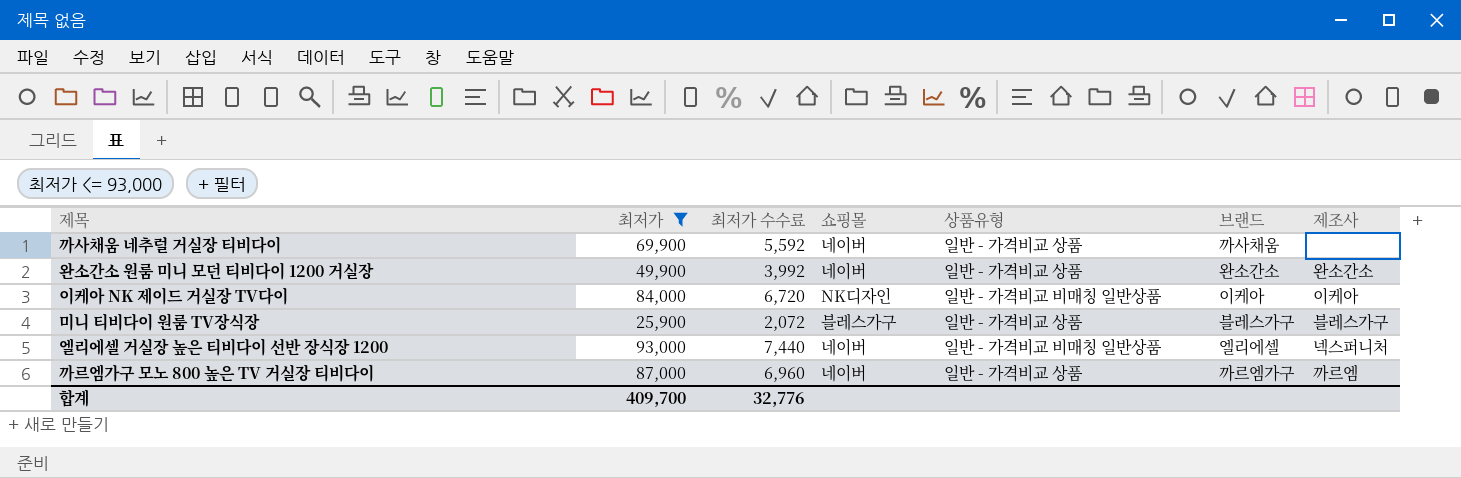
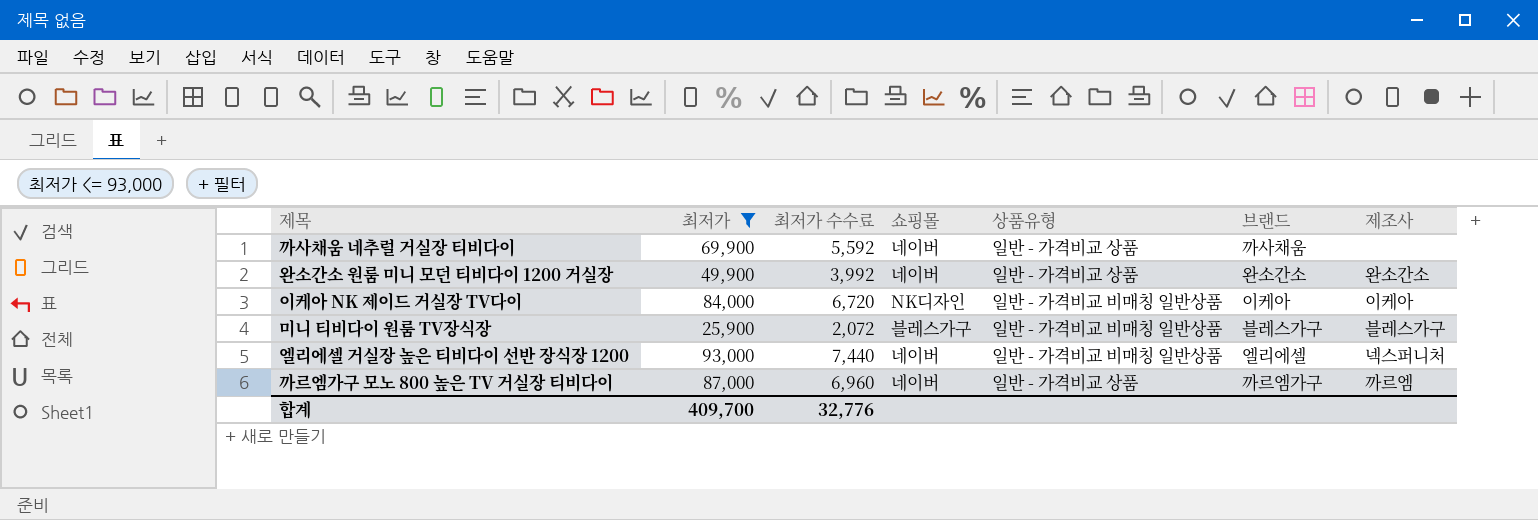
미니 티비다이 원룸 TV장식장 | 상품유형: 일반 - 가격비교 상품 -> 일반 - 가격비교 비매칭 일반상품

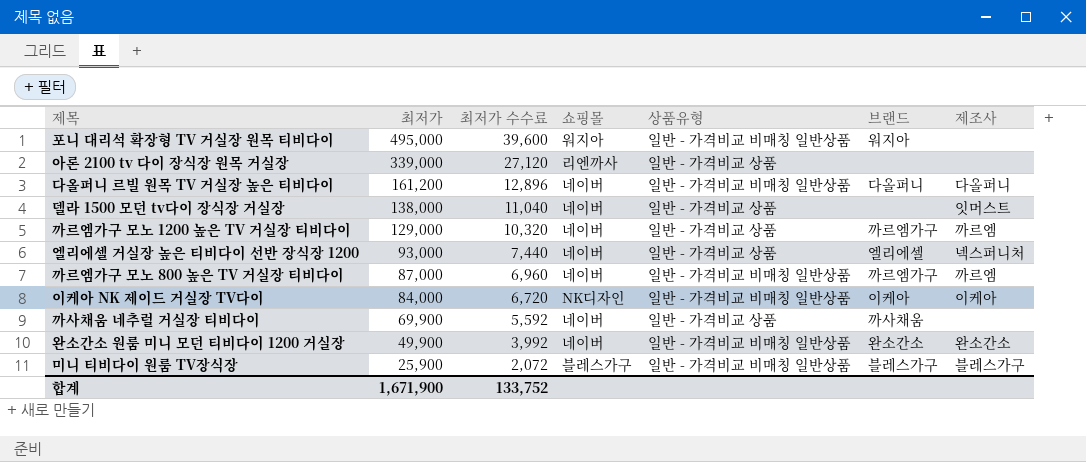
filter: 최저가 <= 93,000 -> none
row order: none -> 최저가 descending
엘리에셀 거실장 높은 티비다이 선반 장식장 1200 | 상품유형: 일반 - 가격비교 비매칭 일반상품 -> 일반 - 가격비교 상품
까르엠가구 모노 800 높은 TV 거실장 티비다이 | 상품유형: 일반 - 가격비교 상품 -> 일반 - 가격비교 비매칭 일반상품
완소간소 원룸 미니 모던 티비다이 1200 거실장 | 상품유형: 일반 - 가격비교 상품 -> 일반 - 가격비교 비매칭 일반상품
합계 | 최저가: 409,700 -> 1,671,900
합계 | 최저가 수수료: 32,776 -> 133,752

